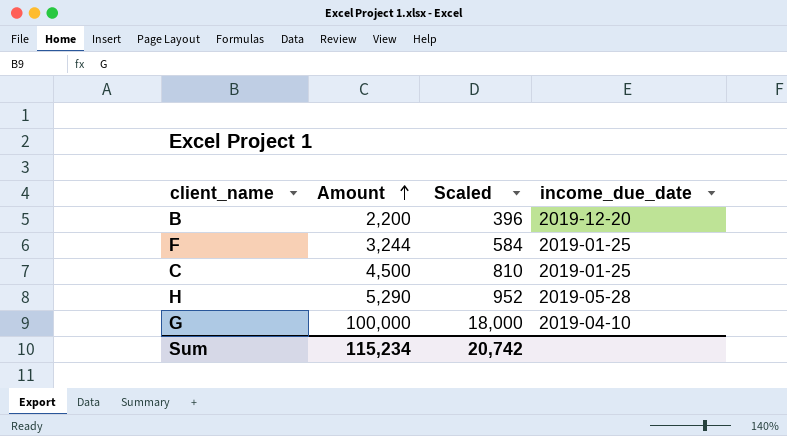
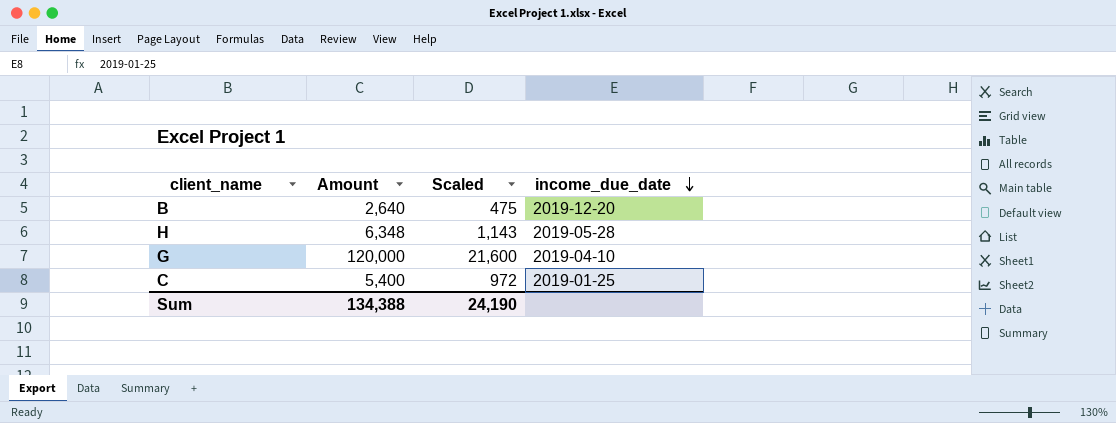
row order: Amount ascending -> income_due_date descending
row F: 3,244 | 584 | 2019-01-25 -> none
B | Amount: 2,200 -> 2,640
B | Scaled: 396 -> 475
H | Amount: 5,290 -> 6,348
H | Scaled: 952 -> 1,143
G | Amount: 100,000 -> 120,000
G | Scaled: 18,000 -> 21,600
C | Amount: 4,500 -> 5,400
C | Scaled: 810 -> 972
Sum | Amount: 115,234 -> 134,388
Sum | Scaled: 20,742 -> 24,190

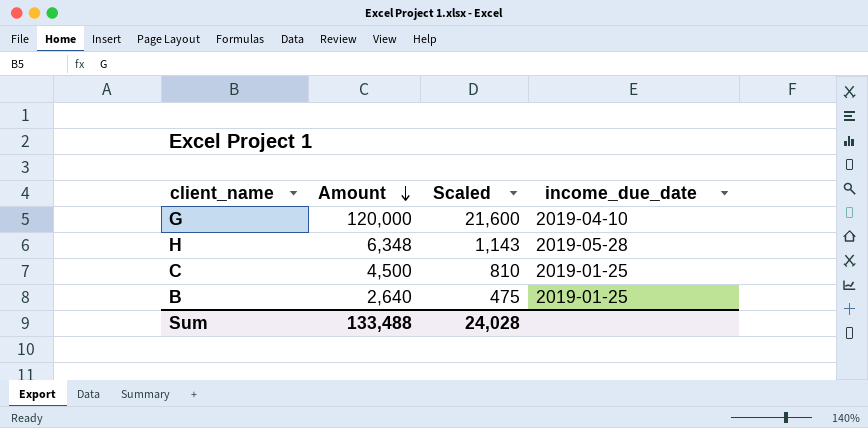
row order: income_due_date descending -> Amount descending
C | Amount: 5,400 -> 4,500
C | Scaled: 972 -> 810
B | income_due_date: 2019-12-20 -> 2019-01-25
Sum | Amount: 134,388 -> 133,488
Sum | Scaled: 24,190 -> 24,028

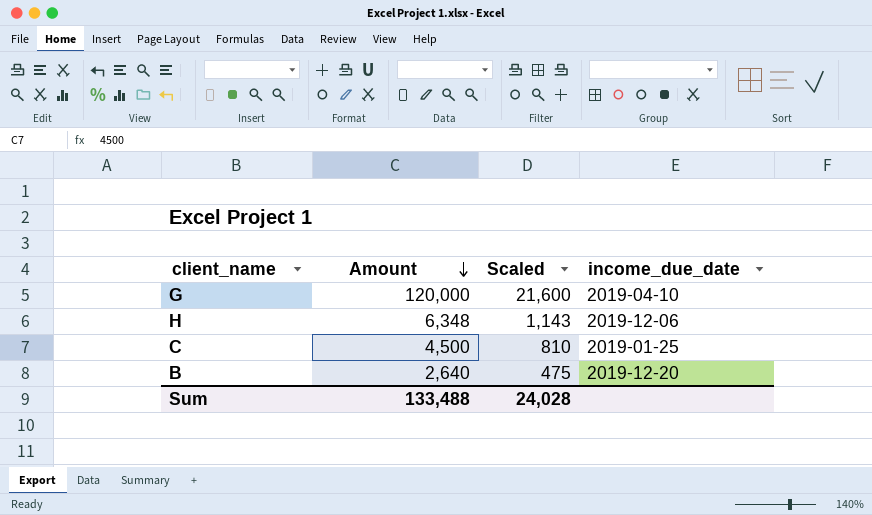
H | income_due_date: 2019-05-28 -> 2019-12-06
B | income_due_date: 2019-01-25 -> 2019-12-20

